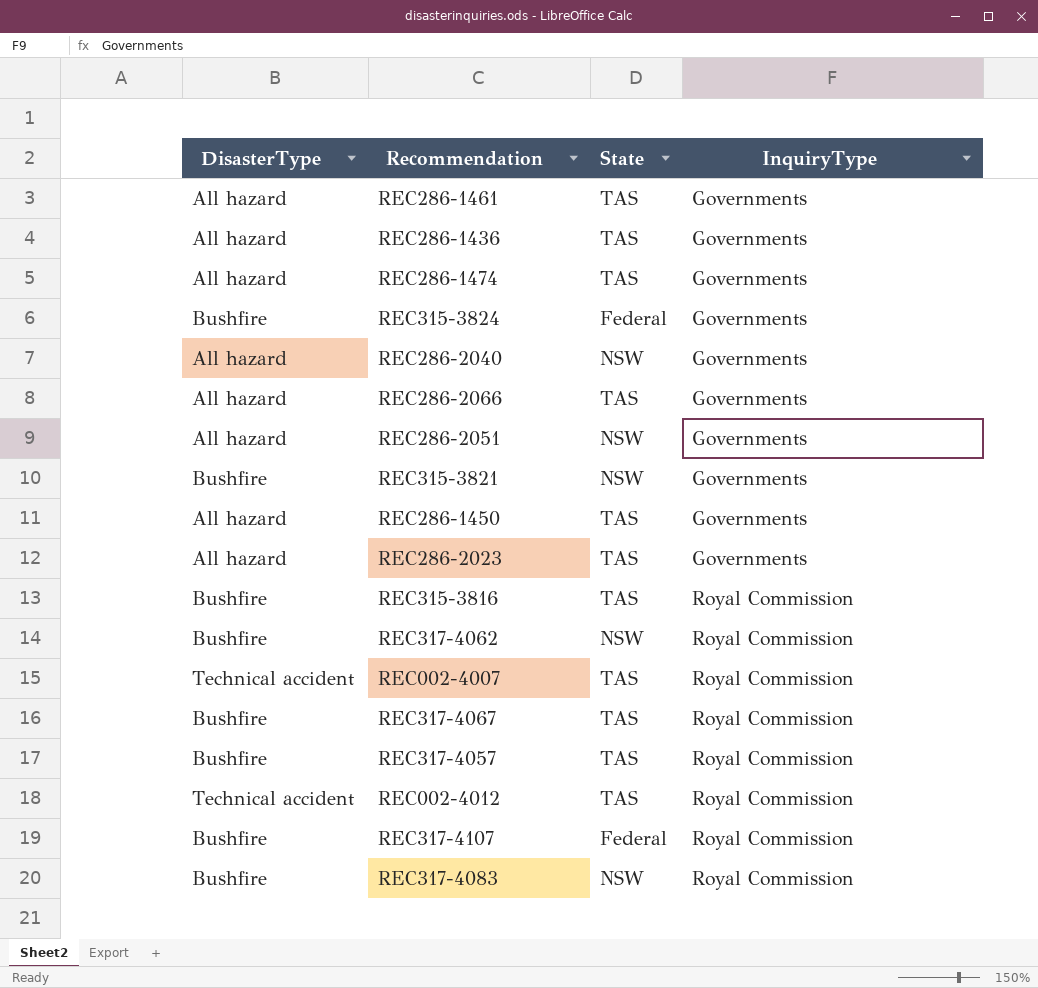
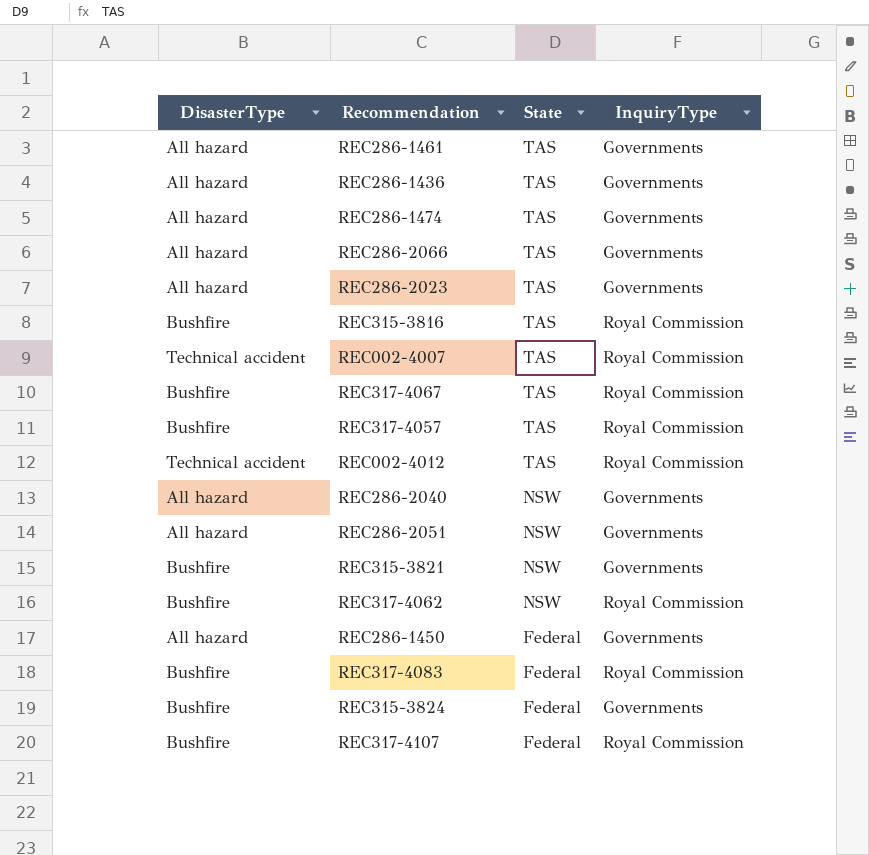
row order: InquiryType ascending -> State descending
REC286-1450 | State: TAS -> Federal
REC317-4083 | State: NSW -> Federal

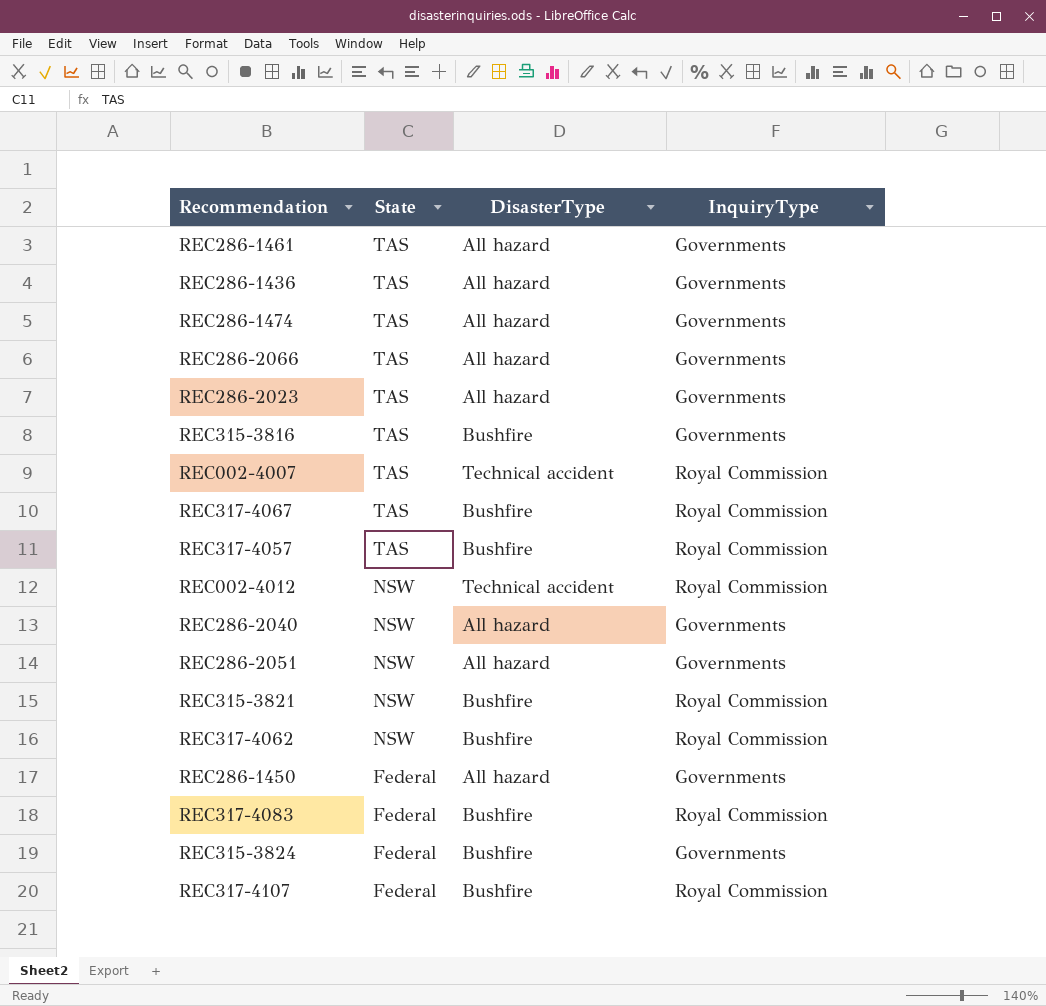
column DisasterType | position: 1 -> 3
REC315-3816 | InquiryType: Royal Commission -> Governments
REC002-4012 | State: TAS -> NSW
REC315-3821 | InquiryType: Governments -> Royal Commission

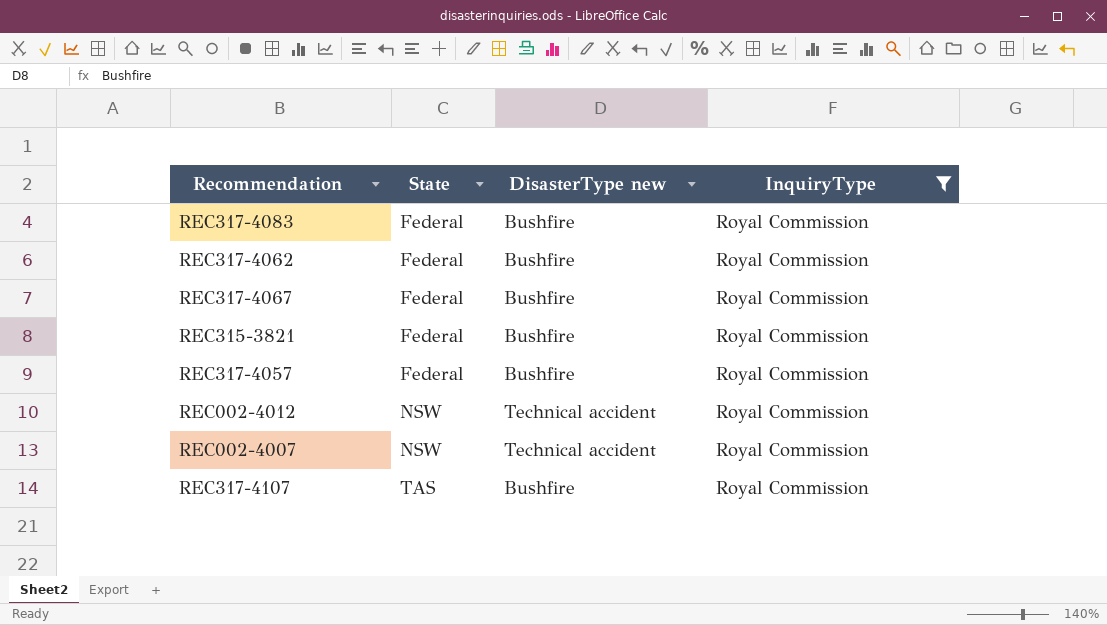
filter: none -> InquiryType = Royal Commission
row order: State descending -> State ascending
column name: DisasterType -> DisasterType new
REC317-4062 | State: NSW -> Federal
REC317-4067 | State: TAS -> Federal
REC315-3821 | State: NSW -> Federal
REC317-4057 | State: TAS -> Federal
REC002-4007 | State: TAS -> NSW
REC317-4107 | State: Federal -> TAS

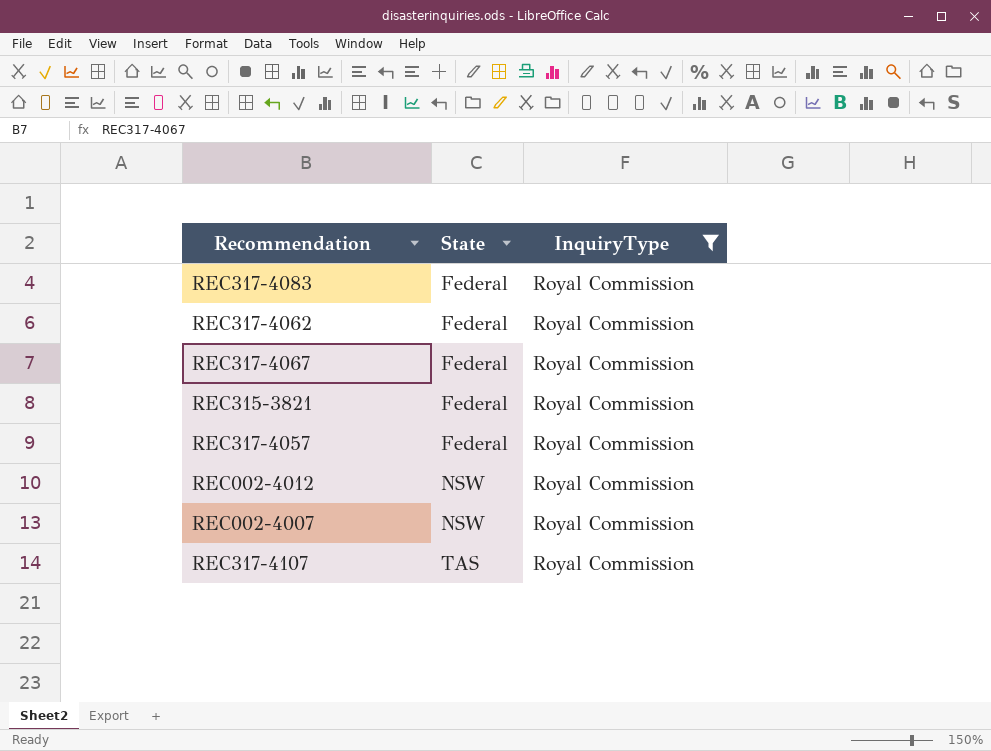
column DisasterType new | position: 3 -> none

